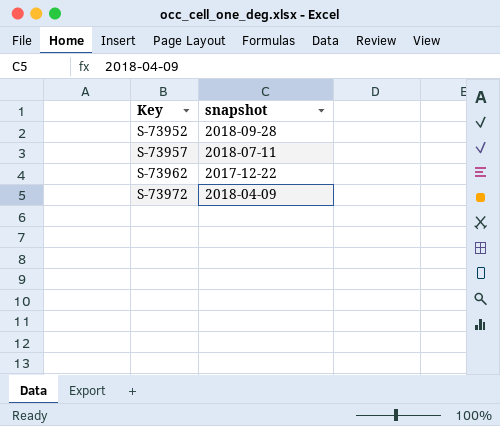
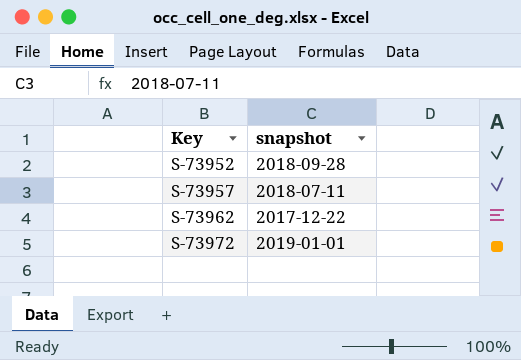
S-73972 | snapshot: 2018-04-09 -> 2019-01-01

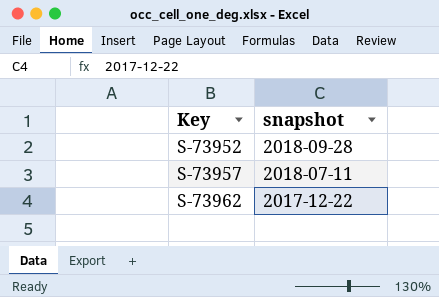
row S-73972: 2019-01-01 -> none

